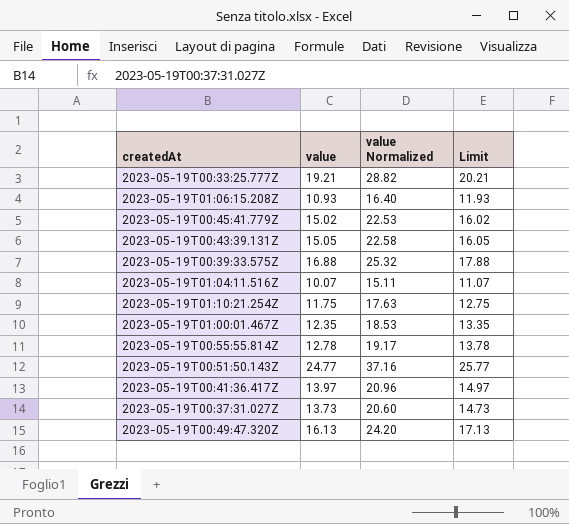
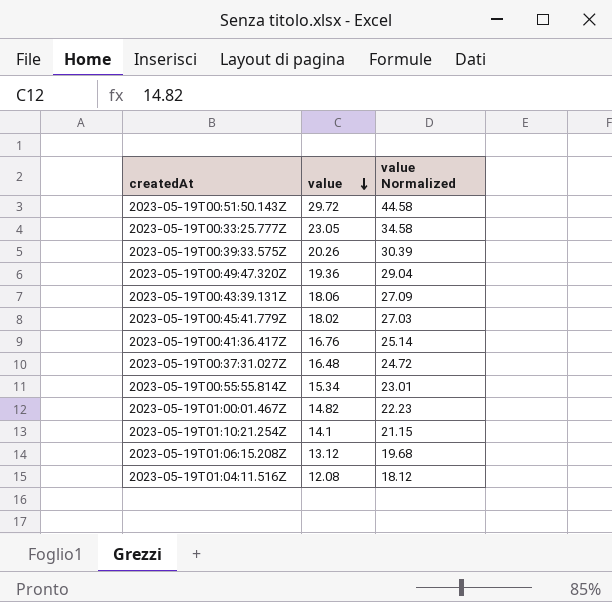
row order: none -> value descending
column Limit | formula: [value] + 1 -> none
2023-05-19T00:51:50.143Z | value: 24.77 -> 29.72
2023-05-19T00:51:50.143Z | value Normalized: 37.16 -> 44.58
2023-05-19T00:33:25.777Z | value: 19.21 -> 23.05
2023-05-19T00:33:25.777Z | value Normalized: 28.82 -> 34.58
2023-05-19T00:39:33.575Z | value: 16.88 -> 20.26
2023-05-19T00:39:33.575Z | value Normalized: 25.32 -> 30.39
2023-05-19T00:49:47.320Z | value: 16.13 -> 19.36
2023-05-19T00:49:47.320Z | value Normalized: 24.20 -> 29.04
2023-05-19T00:43:39.131Z | value: 15.05 -> 18.06
2023-05-19T00:43:39.131Z | value Normalized: 22.58 -> 27.09
2023-05-19T00:45:41.779Z | value: 15.02 -> 18.02
2023-05-19T00:45:41.779Z | value Normalized: 22.53 -> 27.03
2023-05-19T00:41:36.417Z | value: 13.97 -> 16.76
2023-05-19T00:41:36.417Z | value Normalized: 20.96 -> 25.14
2023-05-19T00:37:31.027Z | value: 13.73 -> 16.48
2023-05-19T00:37:31.027Z | value Normalized: 20.60 -> 24.72
2023-05-19T00:55:55.814Z | value: 12.78 -> 15.34
2023-05-19T00:55:55.814Z | value Normalized: 19.17 -> 23.01
2023-05-19T01:00:01.467Z | value: 12.35 -> 14.82
2023-05-19T01:00:01.467Z | value Normalized: 18.53 -> 22.23
2023-05-19T01:10:21.254Z | value: 11.75 -> 14.1
2023-05-19T01:10:21.254Z | value Normalized: 17.63 -> 21.15
2023-05-19T01:06:15.208Z | value: 10.93 -> 13.12
2023-05-19T01:06:15.208Z | value Normalized: 16.40 -> 19.68
2023-05-19T01:04:11.516Z | value: 10.07 -> 12.08
2023-05-19T01:04:11.516Z | value Normalized: 15.11 -> 18.12

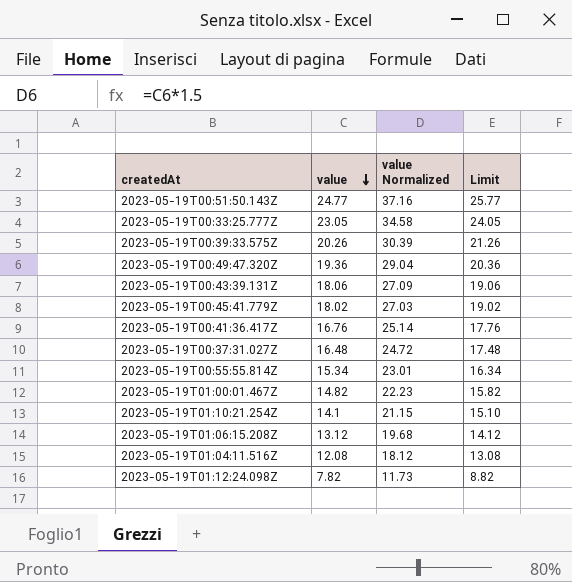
column Limit | formula: none -> [value] + 1
2023-05-19T00:51:50.143Z | value: 29.72 -> 24.77
2023-05-19T00:51:50.143Z | value Normalized: 44.58 -> 37.16
row 2023-05-19T01:12:24.098Z: none -> 7.82 | 11.73 | 8.82

